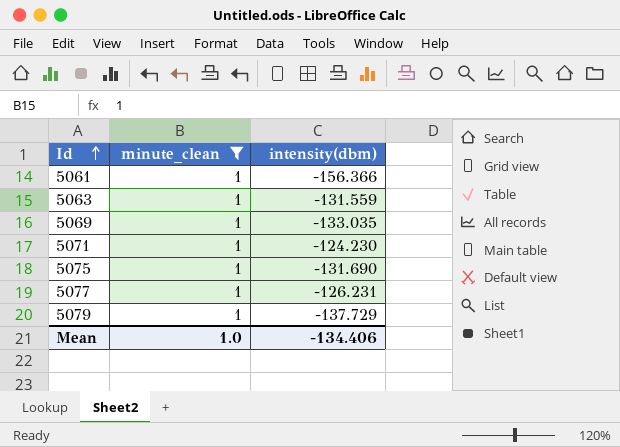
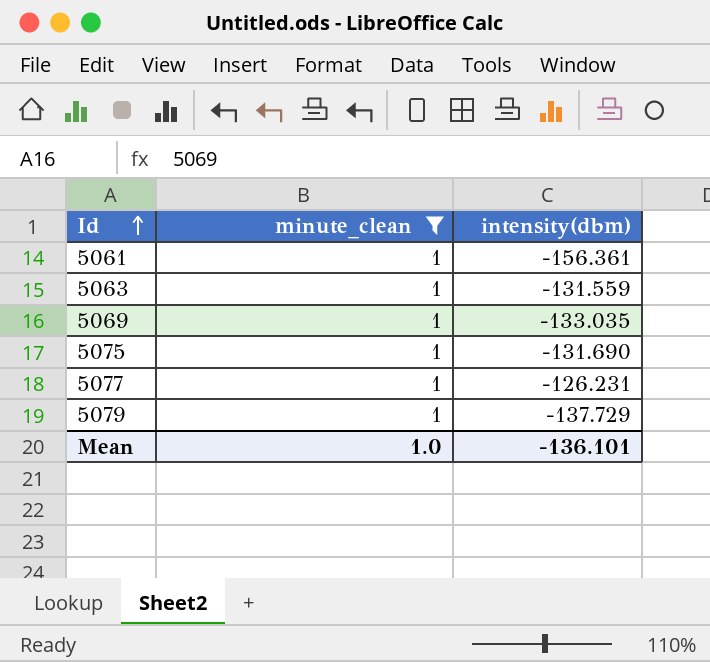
row 5071: 1 | -124.230 -> none
5061 | intensity(dbm): -156.366 -> -156.361
Mean | intensity(dbm): -134.406 -> -136.101

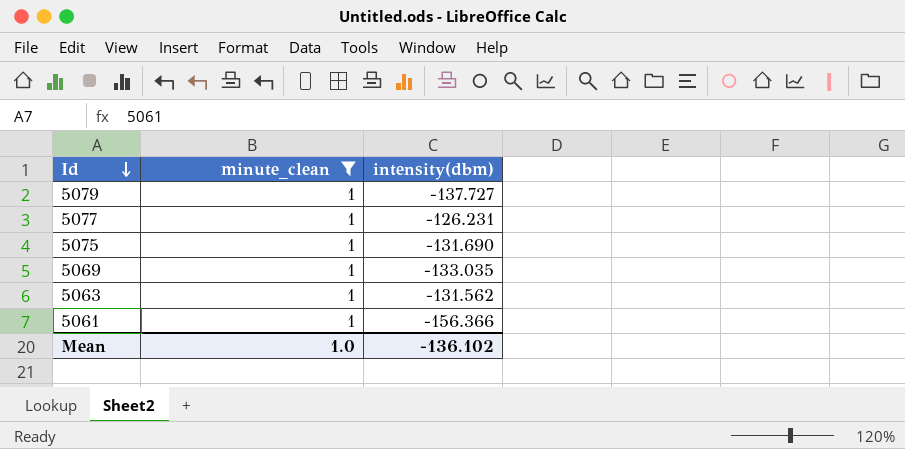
row order: Id ascending -> Id descending
5079 | intensity(dbm): -137.729 -> -137.727
5063 | intensity(dbm): -131.559 -> -131.562
5061 | intensity(dbm): -156.361 -> -156.366
Mean | intensity(dbm): -136.101 -> -136.102

